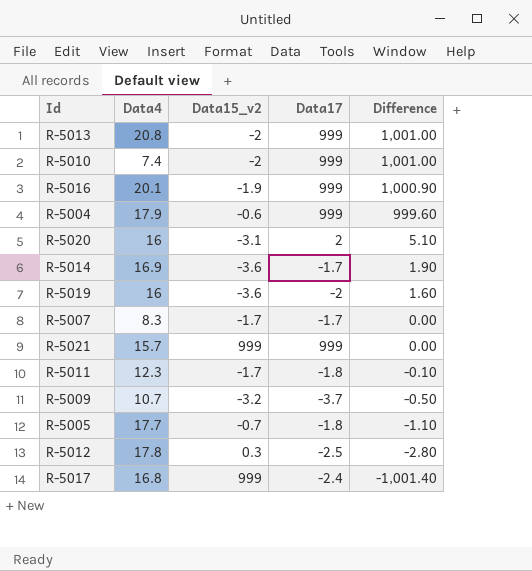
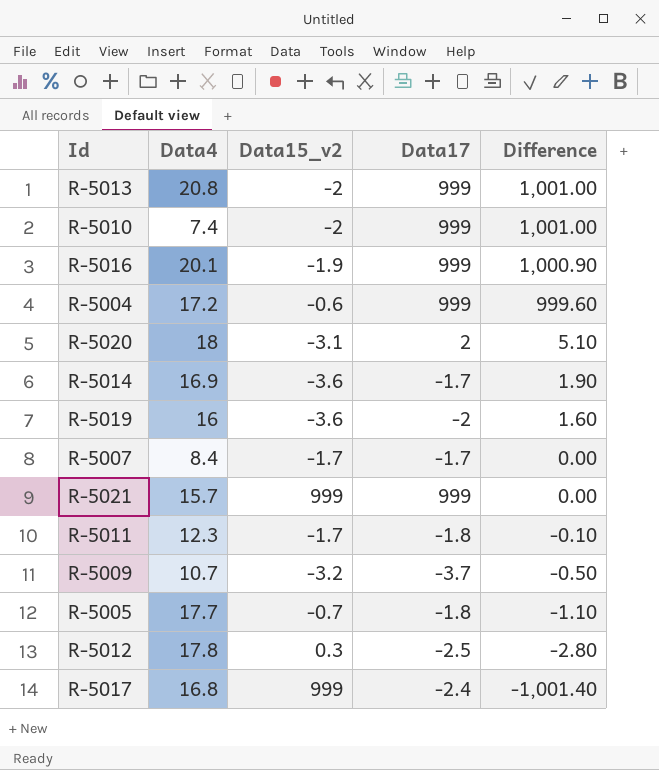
R-5004 | Data4: 17.9 -> 17.2
R-5020 | Data4: 16 -> 18
R-5007 | Data4: 8.3 -> 8.4

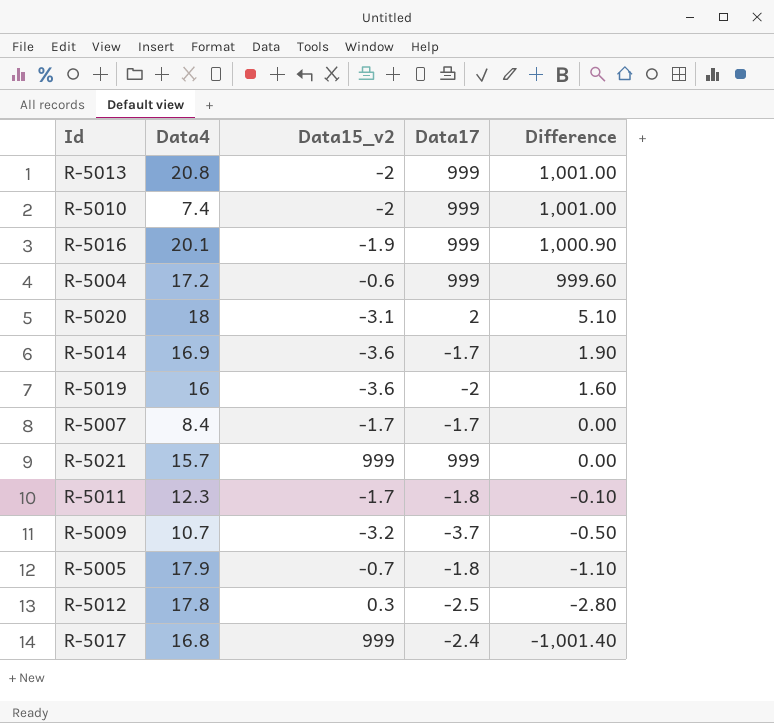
R-5005 | Data4: 17.7 -> 17.9

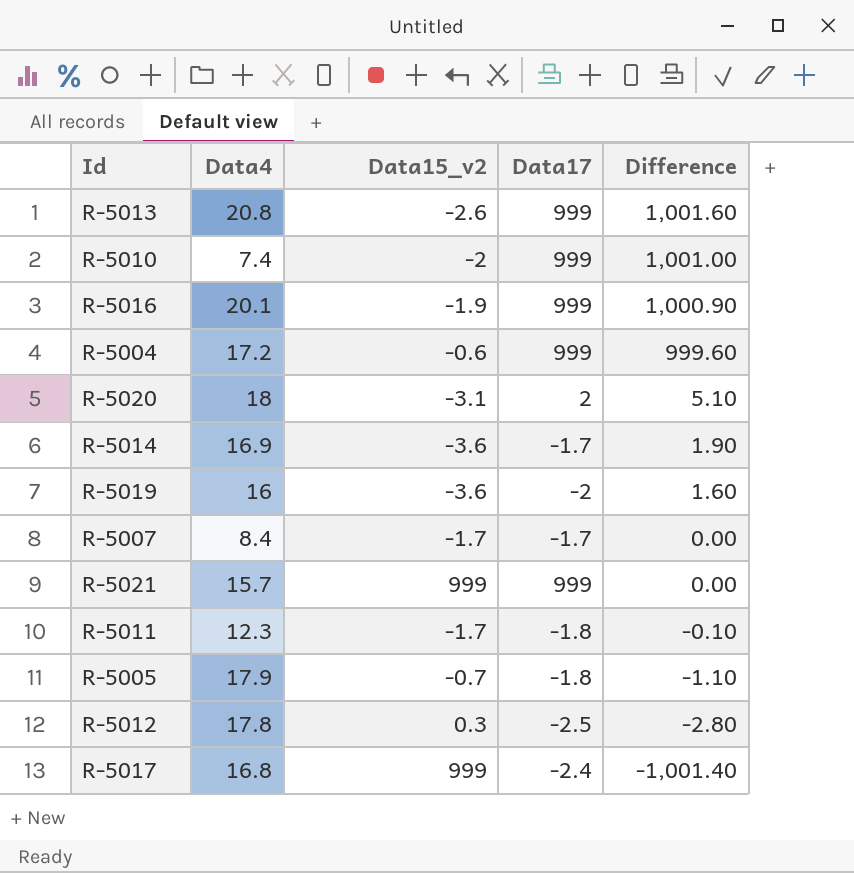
row R-5009: 10.7 | -3.2 | -3.7 | -0.50 -> none
R-5013 | Data15_v2: -2 -> -2.6
R-5013 | Difference: 1,001.00 -> 1,001.60

